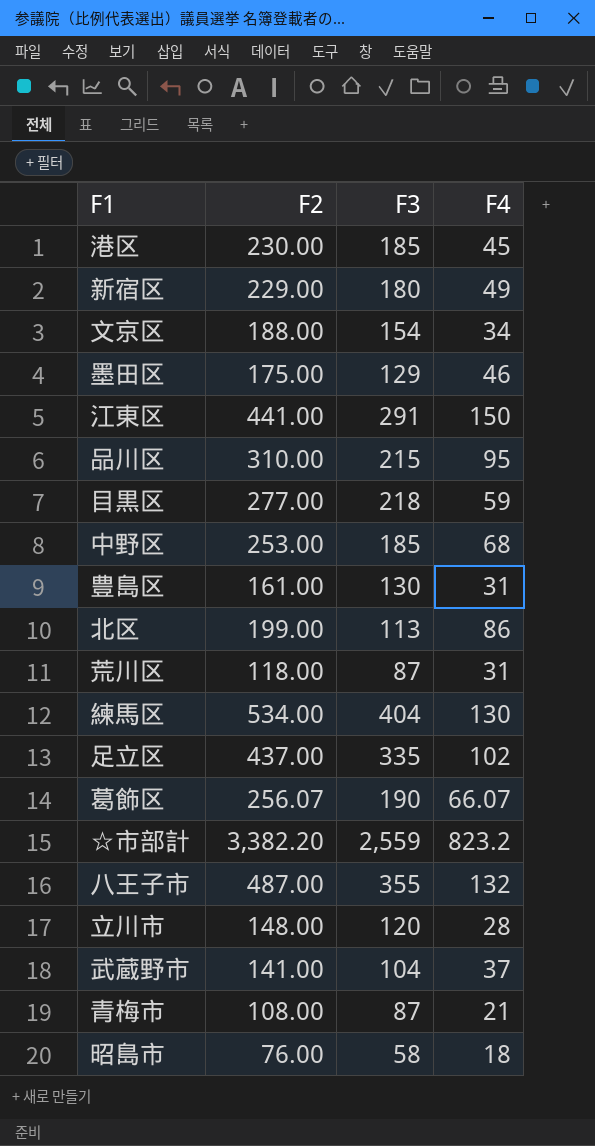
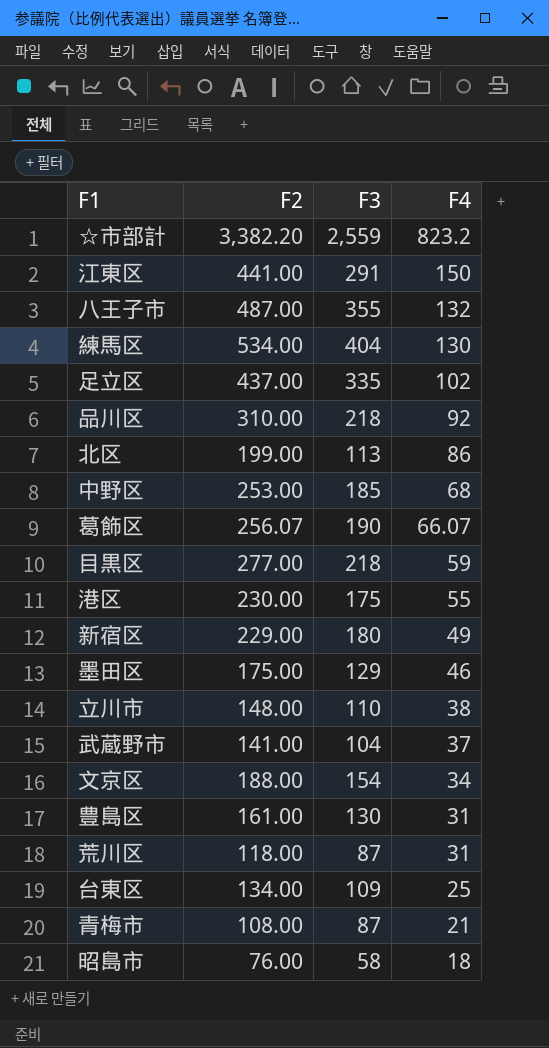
row order: none -> F4 descending
品川区 | F3: 215 -> 218
品川区 | F4: 95 -> 92
港区 | F3: 185 -> 175
港区 | F4: 45 -> 55
立川市 | F3: 120 -> 110
立川市 | F4: 28 -> 38
row 台東区: none -> 134.00 | 109 | 25

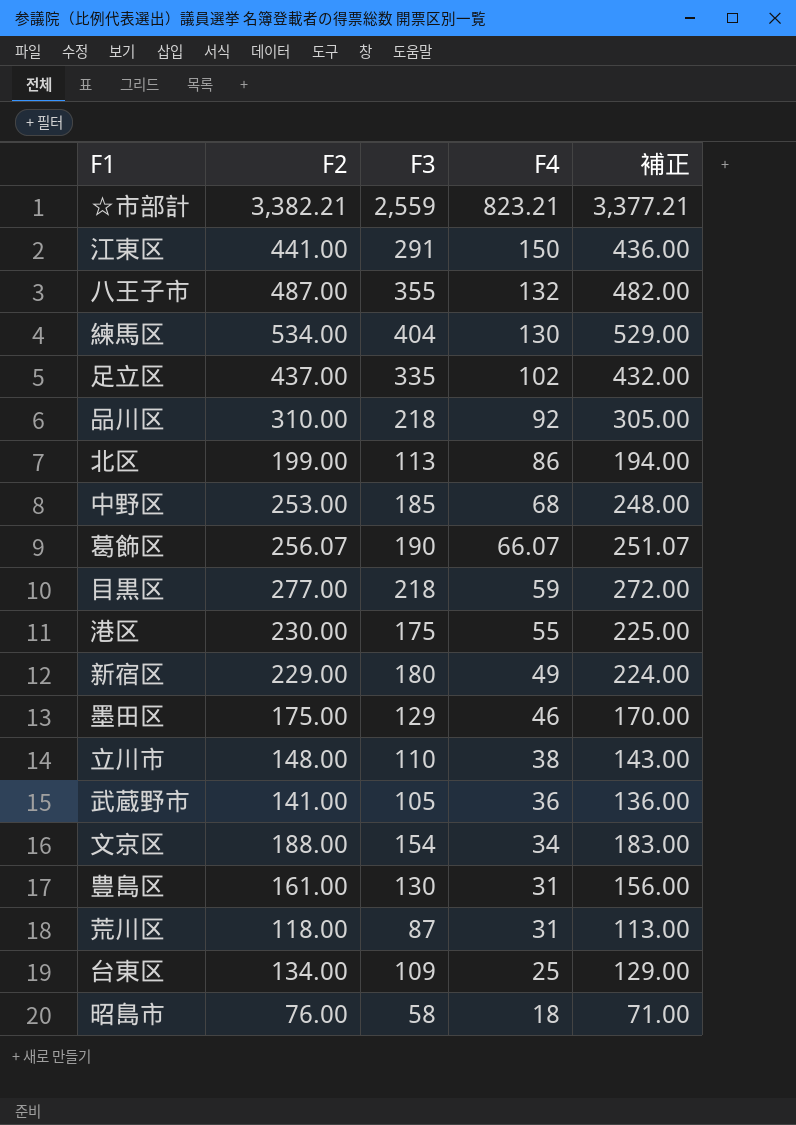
column 補正 | formula: none -> [F2] - 5
row 青梅市: 108.00 | 87 | 21 -> none
☆市部計 | F2: 3,382.20 -> 3,382.21
☆市部計 | F4: 823.2 -> 823.21
武蔵野市 | F3: 104 -> 105
武蔵野市 | F4: 37 -> 36

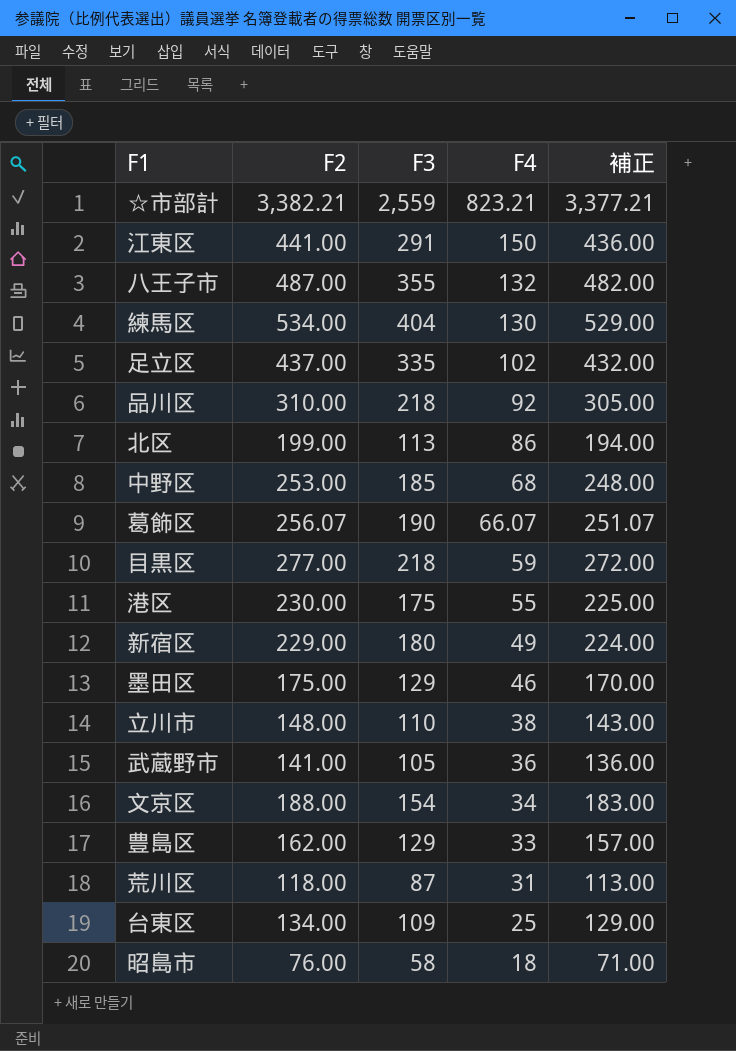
豊島区 | F2: 161.00 -> 162.00
豊島区 | F3: 130 -> 129
豊島区 | F4: 31 -> 33
豊島区 | 補正: 156.00 -> 157.00

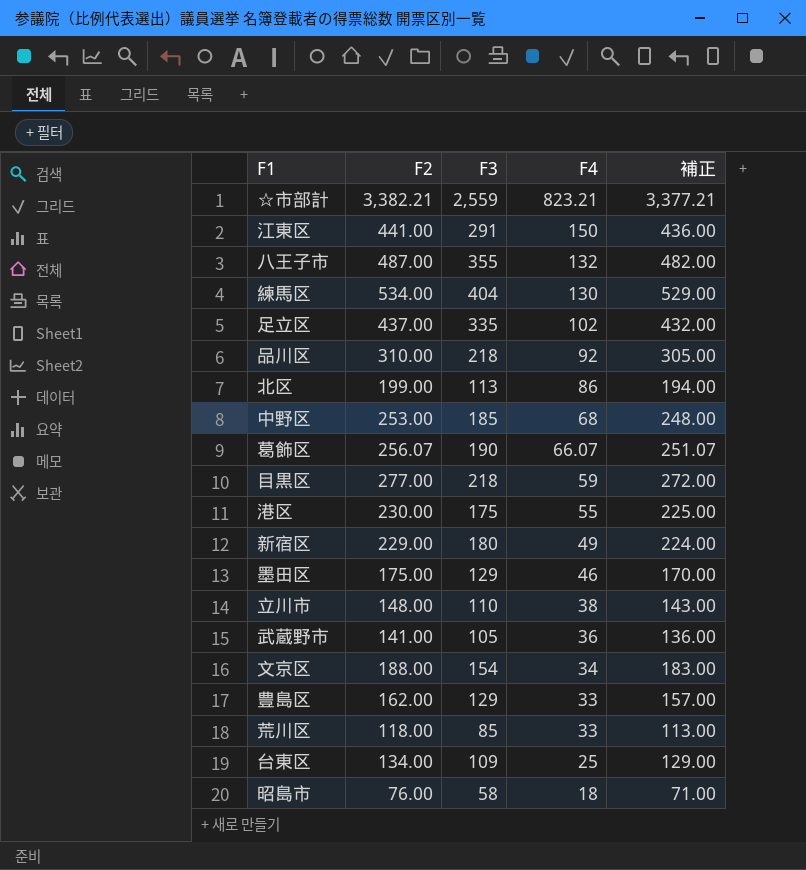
荒川区 | F3: 87 -> 85
荒川区 | F4: 31 -> 33

